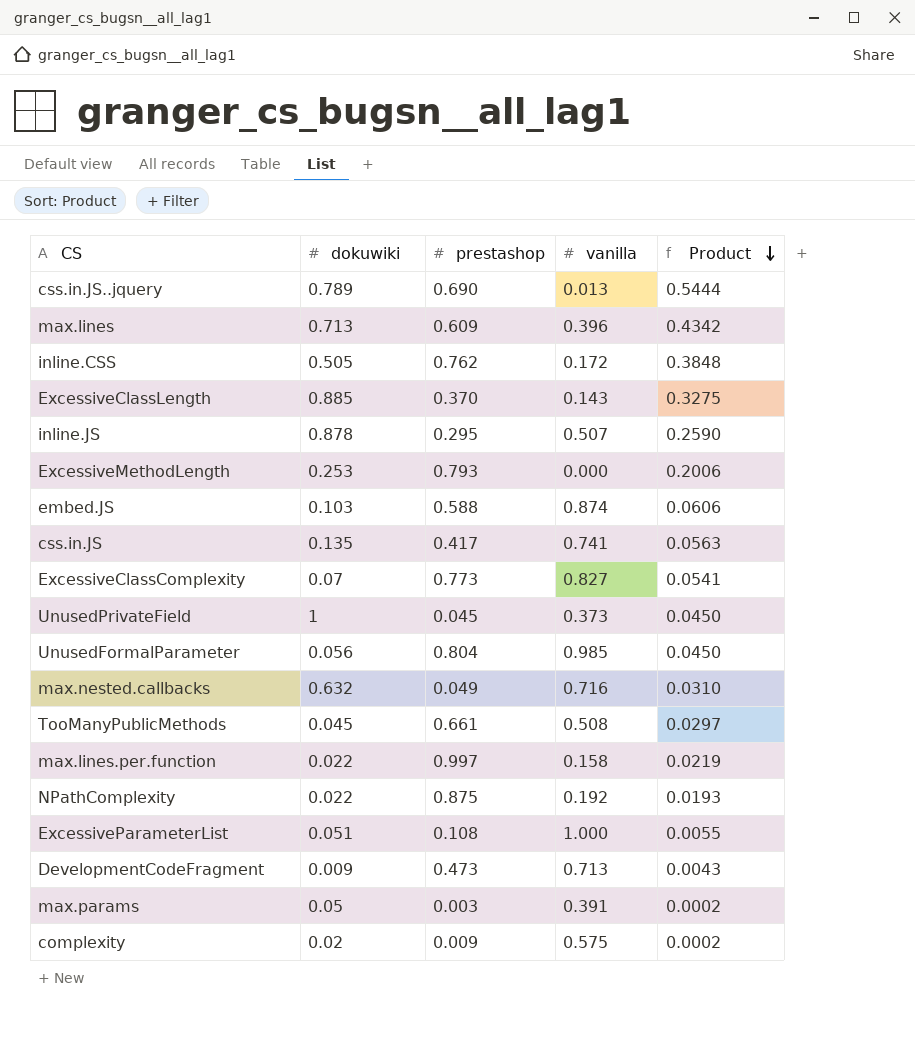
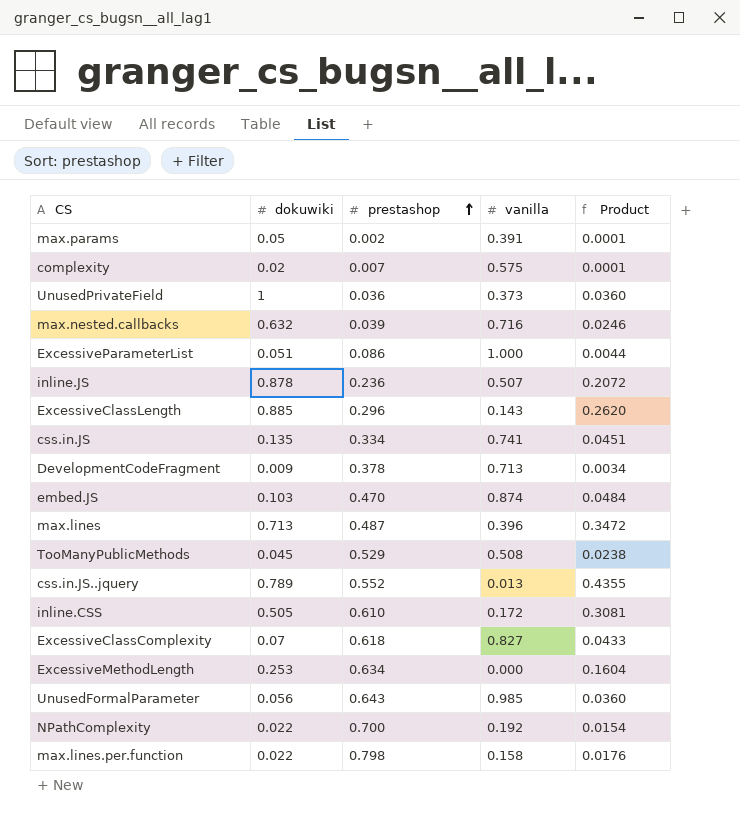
row order: Product descending -> prestashop ascending
max.params | prestashop: 0.003 -> 0.002
max.params | Product: 0.0002 -> 0.0001
complexity | prestashop: 0.009 -> 0.007
complexity | Product: 0.0002 -> 0.0001
UnusedPrivateField | prestashop: 0.045 -> 0.036
UnusedPrivateField | Product: 0.0450 -> 0.0360
max.nested.callbacks | prestashop: 0.049 -> 0.039
max.nested.callbacks | Product: 0.0310 -> 0.0246
ExcessiveParameterList | prestashop: 0.108 -> 0.086
ExcessiveParameterList | Product: 0.0055 -> 0.0044
inline.JS | prestashop: 0.295 -> 0.236
inline.JS | Product: 0.2590 -> 0.2072
ExcessiveClassLength | prestashop: 0.370 -> 0.296
ExcessiveClassLength | Product: 0.3275 -> 0.2620
css.in.JS | prestashop: 0.417 -> 0.334
css.in.JS | Product: 0.0563 -> 0.0451
DevelopmentCodeFragment | prestashop: 0.473 -> 0.378
DevelopmentCodeFragment | Product: 0.0043 -> 0.0034
embed.JS | prestashop: 0.588 -> 0.470
embed.JS | Product: 0.0606 -> 0.0484
max.lines | prestashop: 0.609 -> 0.487
max.lines | Product: 0.4342 -> 0.3472
TooManyPublicMethods | prestashop: 0.661 -> 0.529
TooManyPublicMethods | Product: 0.0297 -> 0.0238
css.in.JS..jquery | prestashop: 0.690 -> 0.552
css.in.JS..jquery | Product: 0.5444 -> 0.4355
inline.CSS | prestashop: 0.762 -> 0.610
inline.CSS | Product: 0.3848 -> 0.3081
ExcessiveClassComplexity | prestashop: 0.773 -> 0.618
ExcessiveClassComplexity | Product: 0.0541 -> 0.0433
ExcessiveMethodLength | prestashop: 0.793 -> 0.634
ExcessiveMethodLength | Product: 0.2006 -> 0.1604
UnusedFormalParameter | prestashop: 0.804 -> 0.643
UnusedFormalParameter | Product: 0.0450 -> 0.0360
NPathComplexity | prestashop: 0.875 -> 0.700
NPathComplexity | Product: 0.0193 -> 0.0154
max.lines.per.function | prestashop: 0.997 -> 0.798
max.lines.per.function | Product: 0.0219 -> 0.0176

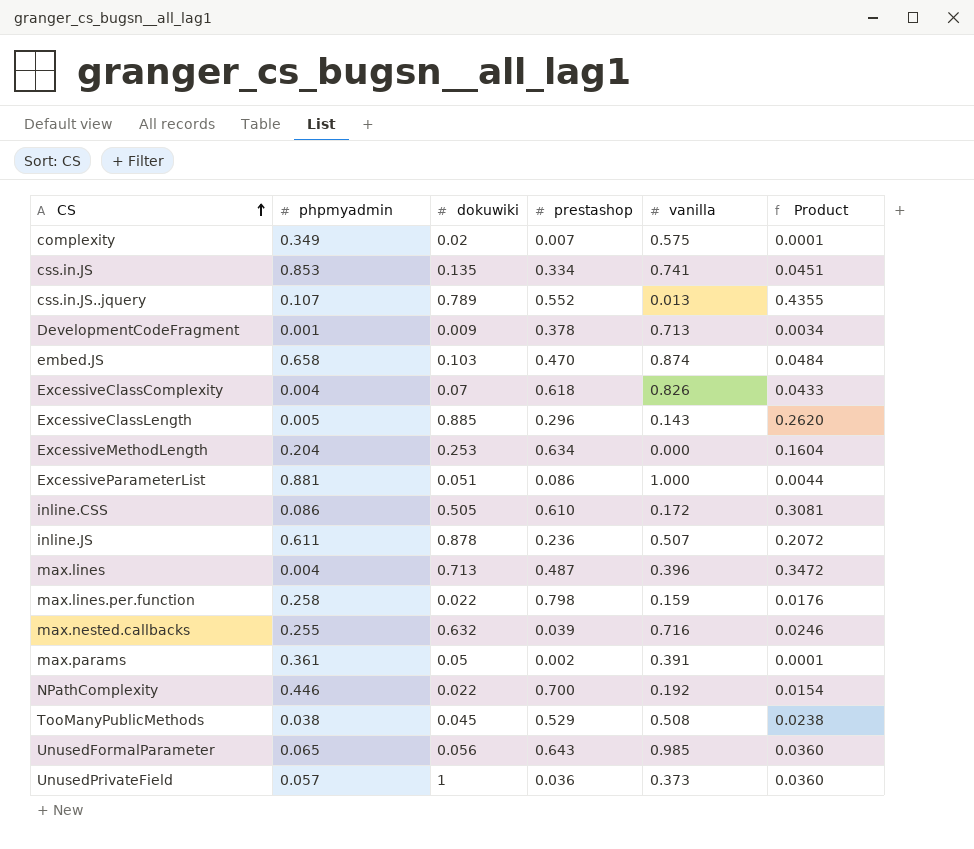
row order: prestashop ascending -> CS ascending
column phpmyadmin | position: none -> 2
ExcessiveClassComplexity | vanilla: 0.827 -> 0.826
max.lines.per.function | vanilla: 0.158 -> 0.159

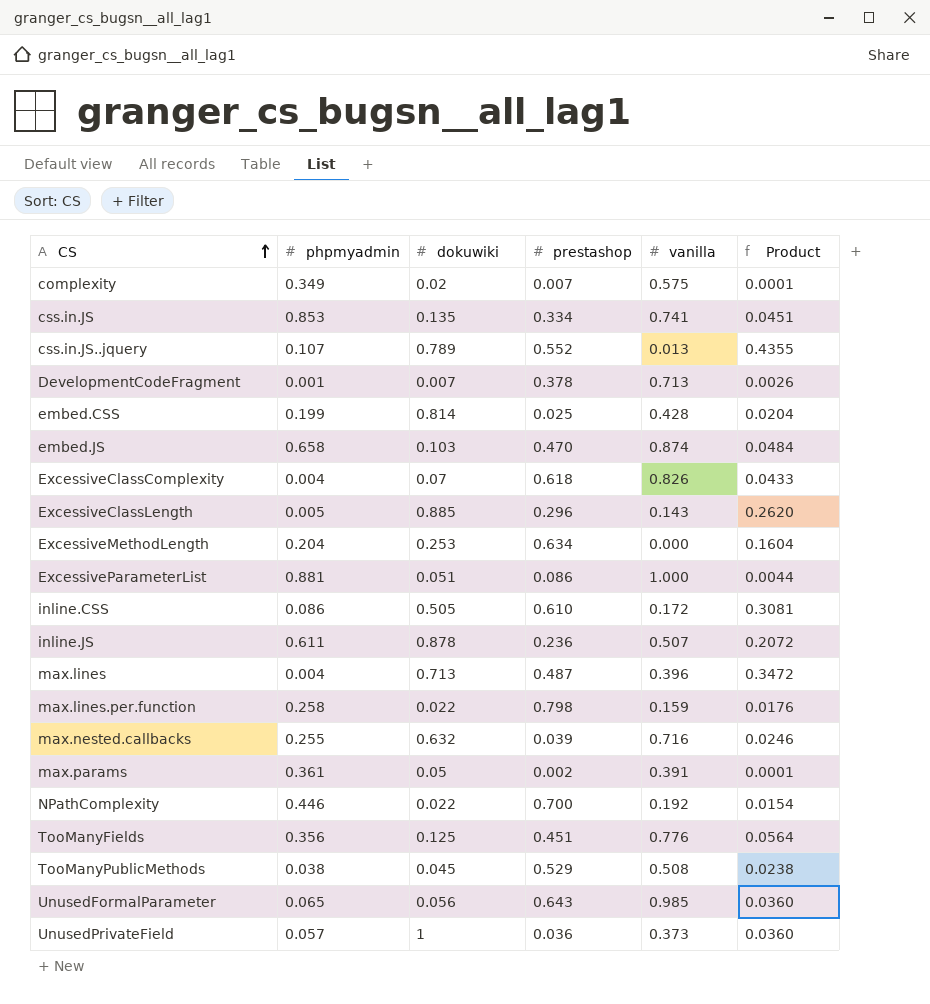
DevelopmentCodeFragment | dokuwiki: 0.009 -> 0.007
DevelopmentCodeFragment | Product: 0.0034 -> 0.0026
row embed.CSS: none -> 0.199 | 0.814 | 0.025 | 0.428 | 0.0204
row TooManyFields: none -> 0.356 | 0.125 | 0.451 | 0.776 | 0.0564

